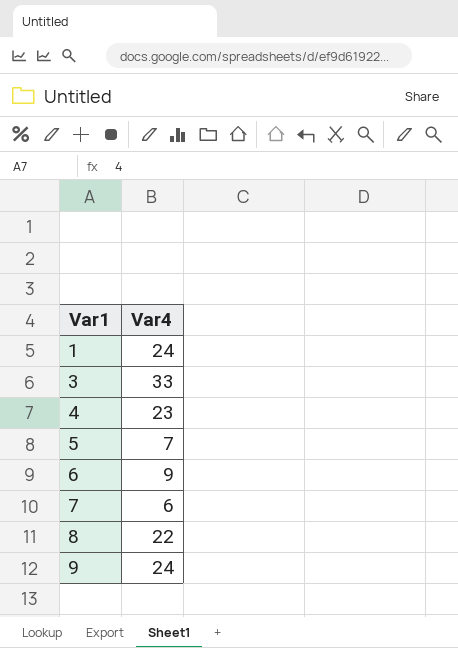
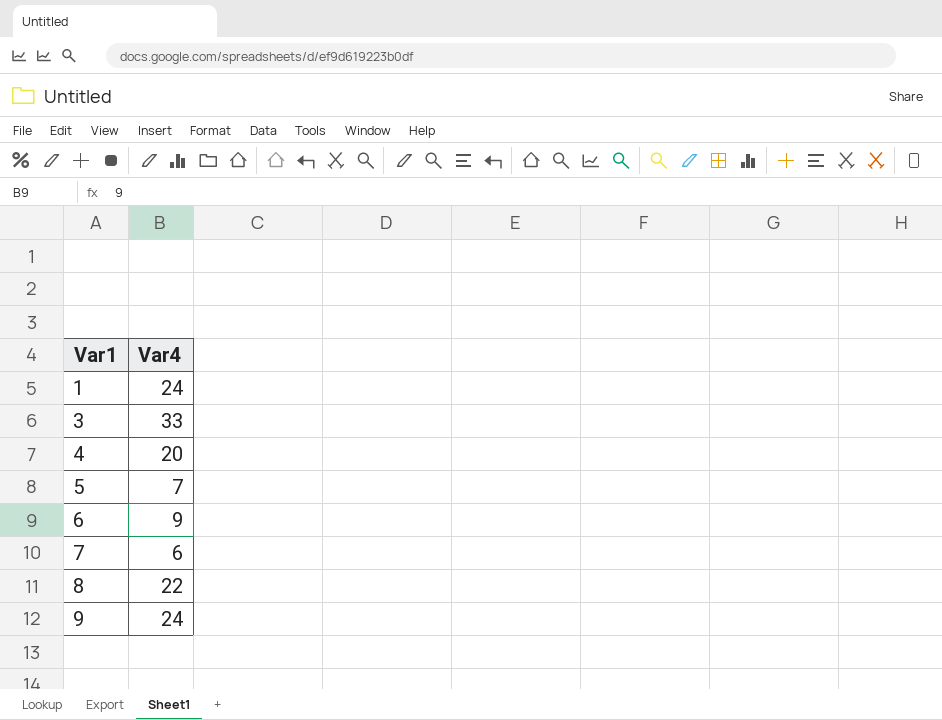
4 | Var4: 23 -> 20

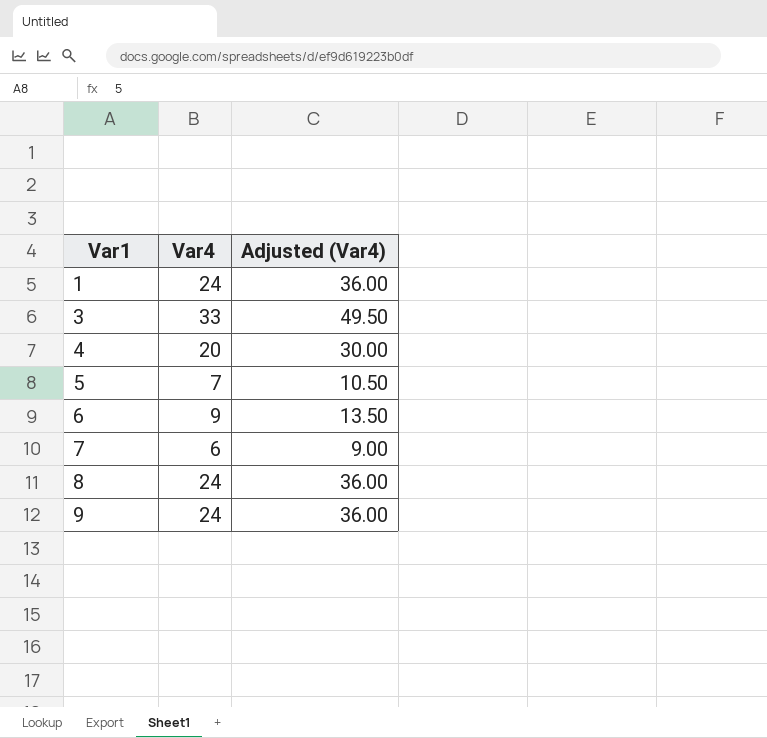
column Adjusted (Var4) | formula: none -> [Var4] * 1.5
8 | Var4: 22 -> 24

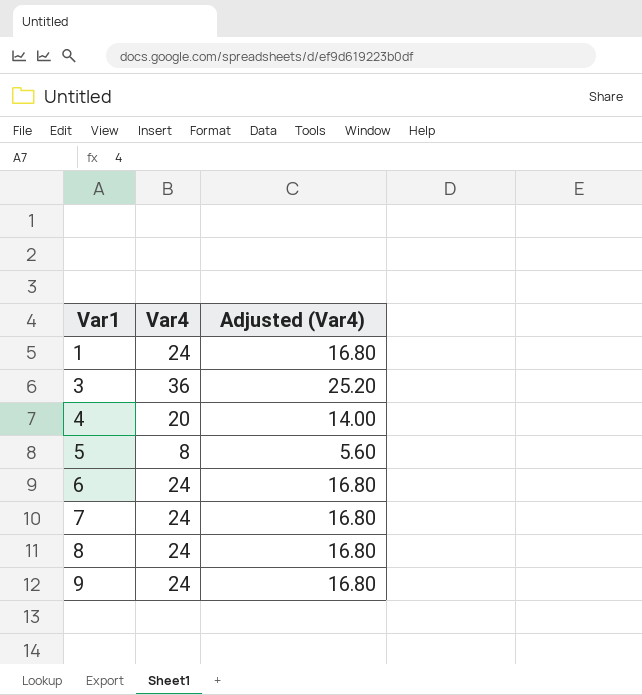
column Adjusted (Var4) | formula: [Var4] * 1.5 -> [Var4] * 0.7
3 | Var4: 33 -> 36
5 | Var4: 7 -> 8
6 | Var4: 9 -> 24
7 | Var4: 6 -> 24

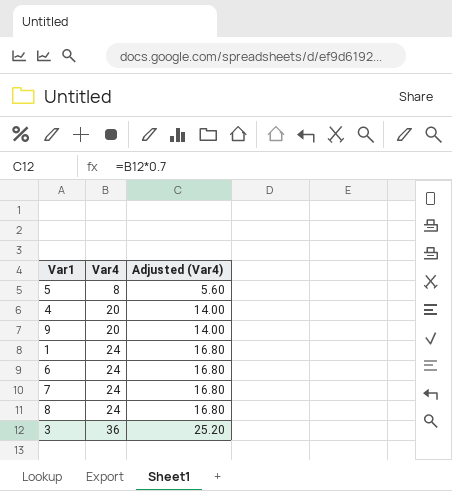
row order: Var1 ascending -> Var4 ascending
9 | Var4: 24 -> 20
9 | Adjusted (Var4): 16.80 -> 14.00

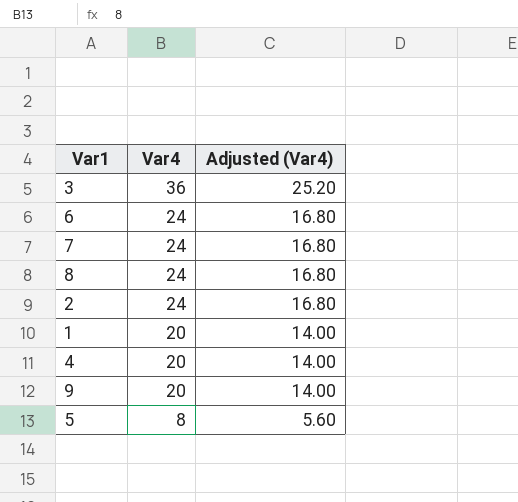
row order: Var4 ascending -> Var4 descending
row 2: none -> 24 | 16.80
1 | Var4: 24 -> 20
1 | Adjusted (Var4): 16.80 -> 14.00

